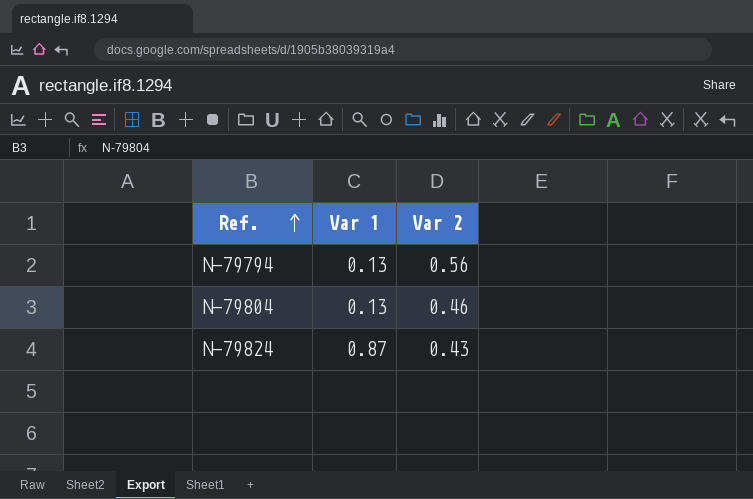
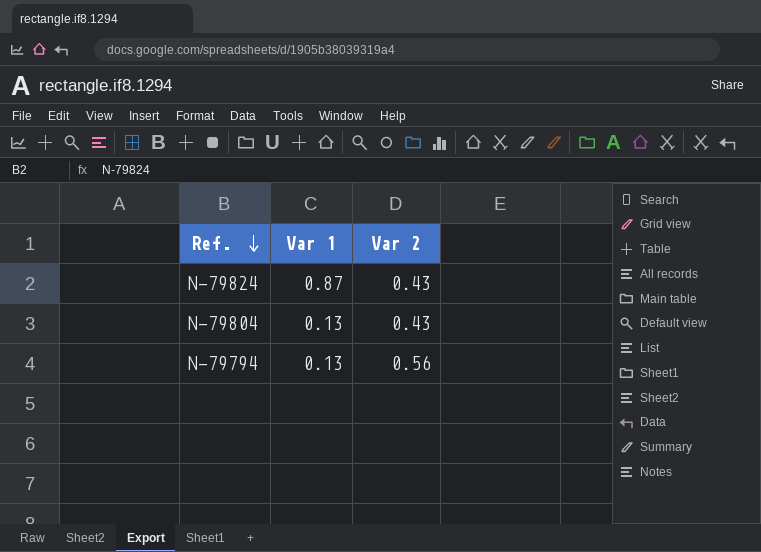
row order: Ref. ascending -> Ref. descending
N-79804 | Var 2: 0.46 -> 0.43

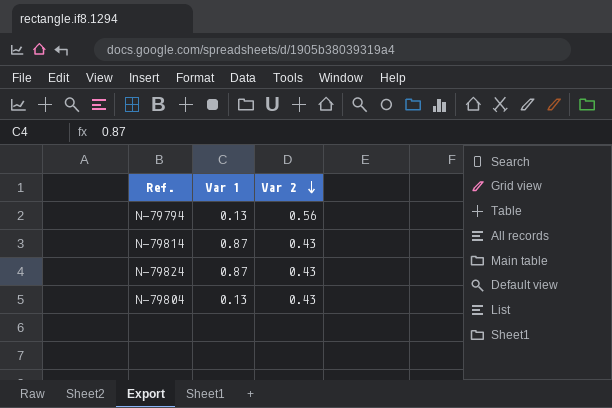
row order: Ref. descending -> Var 2 descending
row N-79814: none -> 0.87 | 0.43

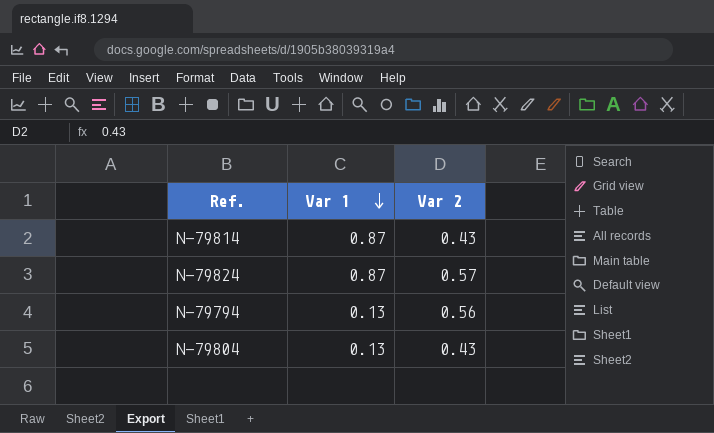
row order: Var 2 descending -> Var 1 descending
N-79824 | Var 2: 0.43 -> 0.57

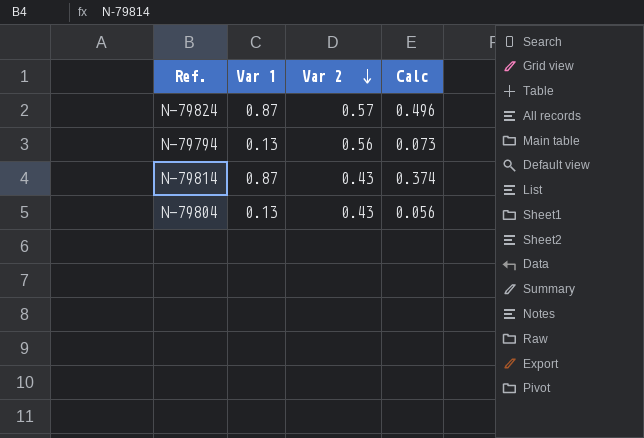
row order: Var 1 descending -> Var 2 descending
column Calc | formula: none -> [Var 1] * [Var 2]

